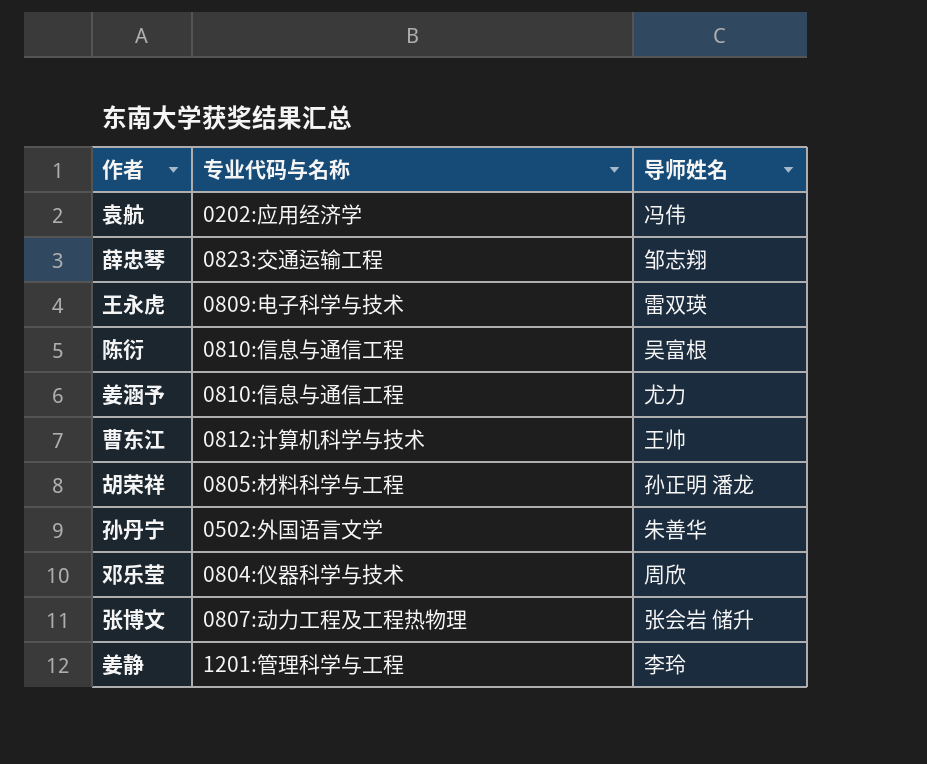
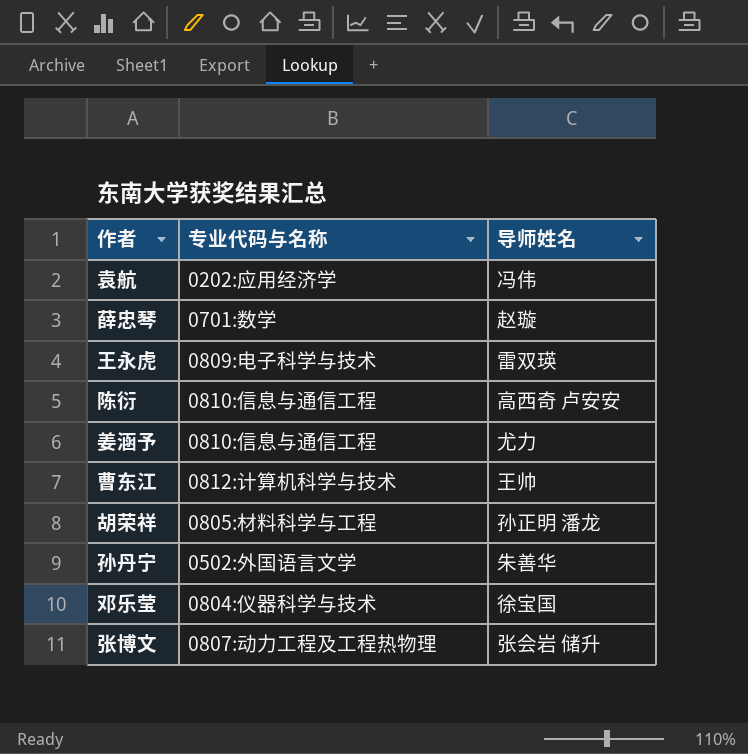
row 姜静: 1201:管理科学与工程 | 李玲 -> none
薛忠琴 | 专业代码与名称: 0823:交通运输工程 -> 0701:数学
薛忠琴 | 导师姓名: 邹志翔 -> 赵璇
陈衍 | 导师姓名: 吴富根 -> 高西奇 卢安安
邓乐莹 | 导师姓名: 周欣 -> 徐宝国

